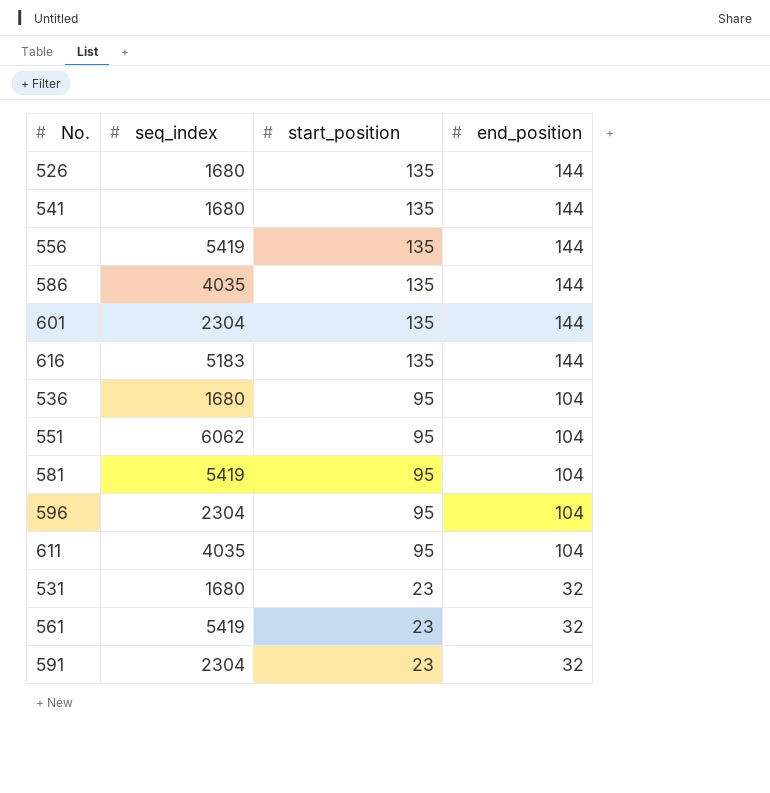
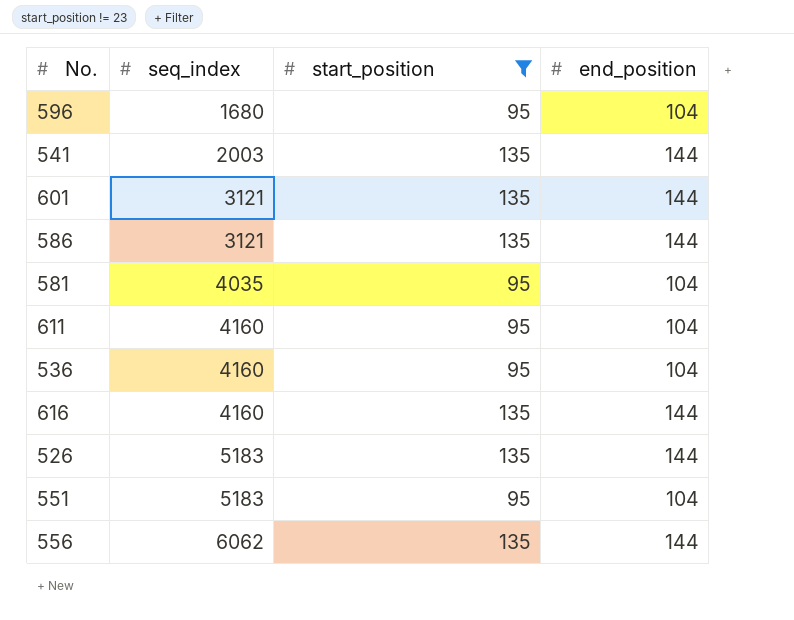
filter: none -> start_position != 23
row order: start_position descending -> seq_index ascending
596 | seq_index: 2304 -> 1680
541 | seq_index: 1680 -> 2003
601 | seq_index: 2304 -> 3121
586 | seq_index: 4035 -> 3121
581 | seq_index: 5419 -> 4035
611 | seq_index: 4035 -> 4160
536 | seq_index: 1680 -> 4160
616 | seq_index: 5183 -> 4160
526 | seq_index: 1680 -> 5183
551 | seq_index: 6062 -> 5183
556 | seq_index: 5419 -> 6062

